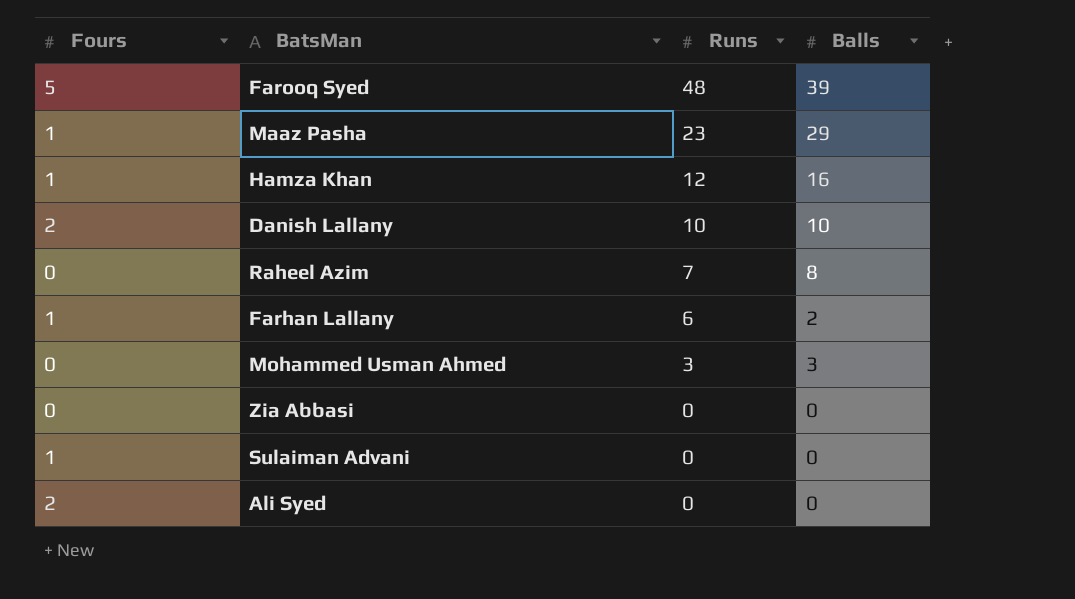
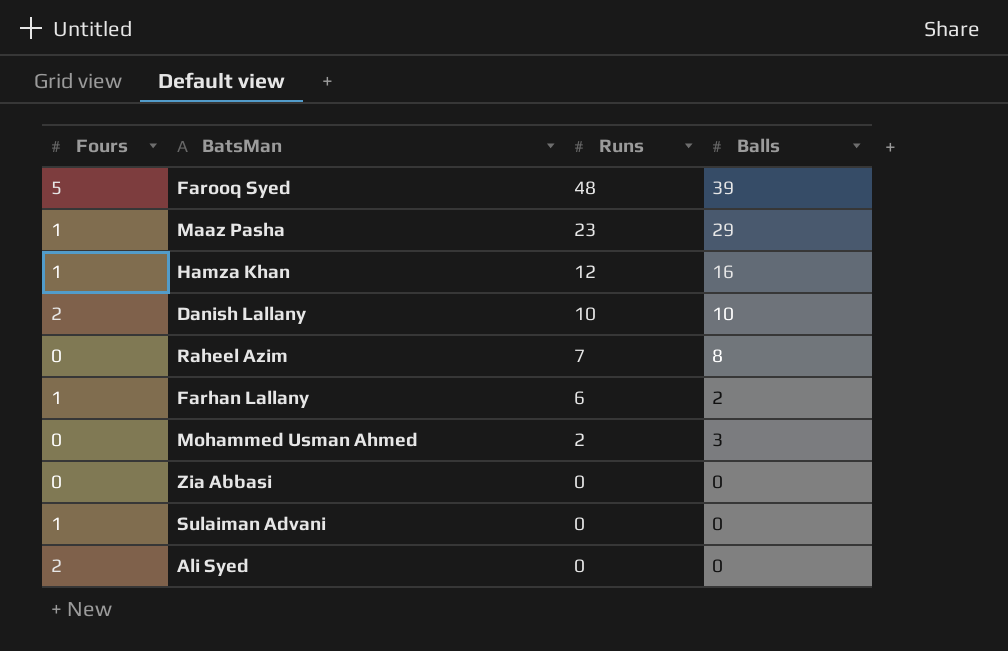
Mohammed Usman Ahmed | Runs: 3 -> 2

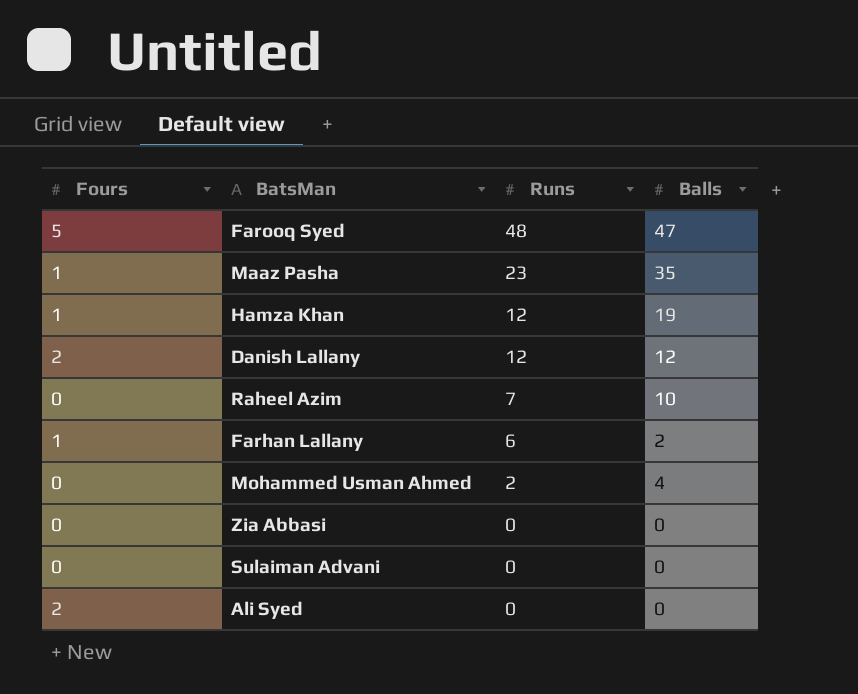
Farooq Syed | Balls: 39 -> 47
Maaz Pasha | Balls: 29 -> 35
Hamza Khan | Balls: 16 -> 19
Danish Lallany | Runs: 10 -> 12
Danish Lallany | Balls: 10 -> 12
Raheel Azim | Balls: 8 -> 10
Mohammed Usman Ahmed | Balls: 3 -> 4
Sulaiman Advani | Fours: 1 -> 0

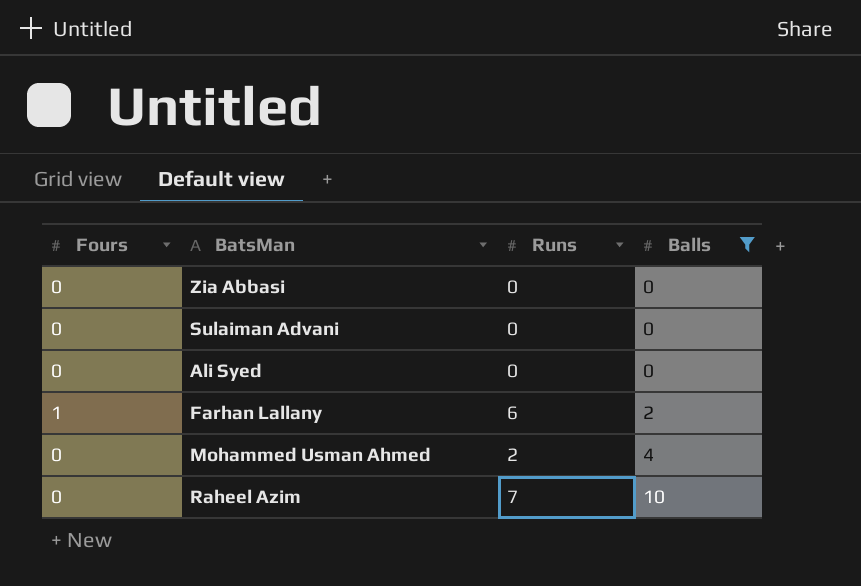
filter: none -> Balls <= 10
row order: Runs descending -> Balls ascending
Ali Syed | Fours: 2 -> 0

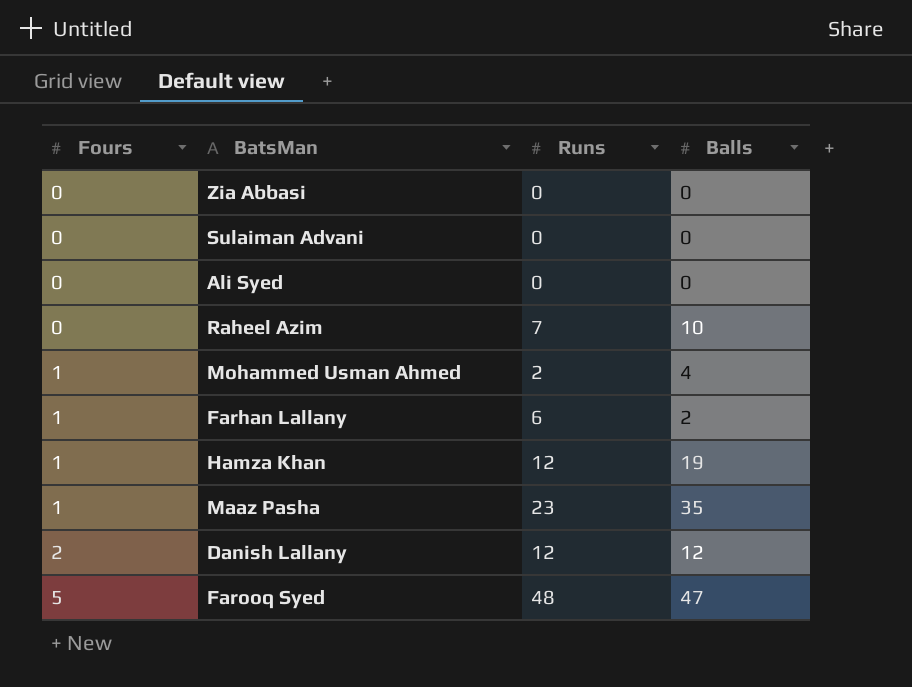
filter: Balls <= 10 -> none
row order: Balls ascending -> Fours ascending
Mohammed Usman Ahmed | Fours: 0 -> 1

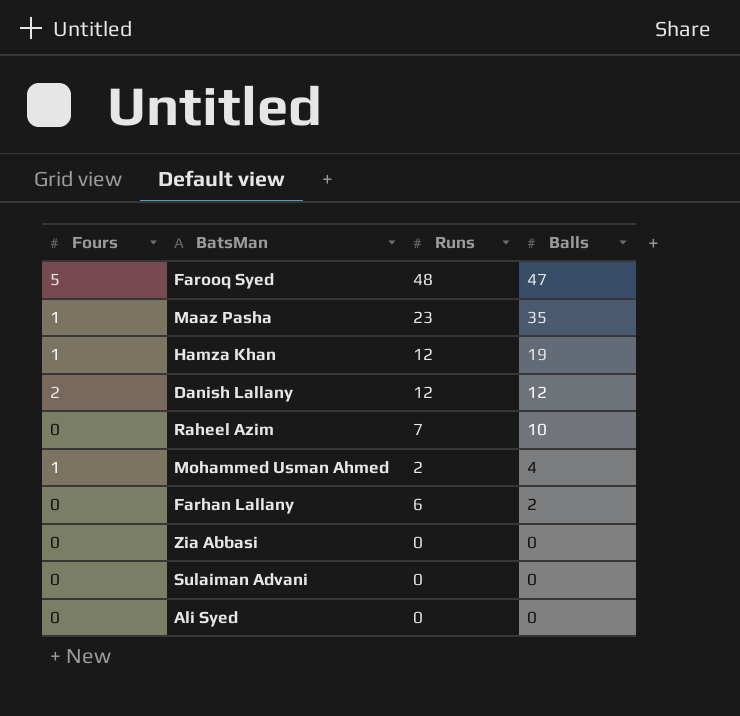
row order: Fours ascending -> Balls descending
Farhan Lallany | Fours: 1 -> 0

